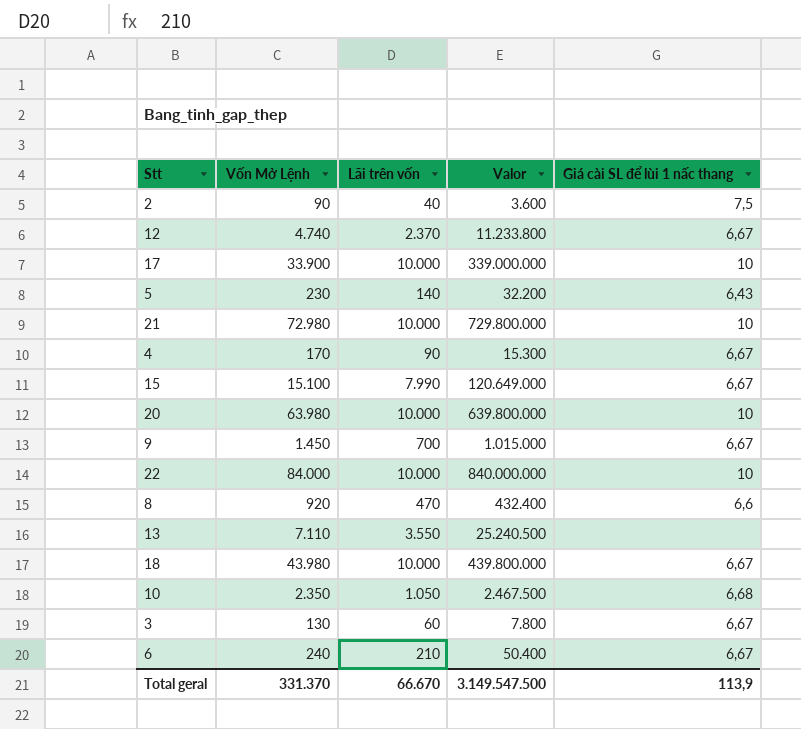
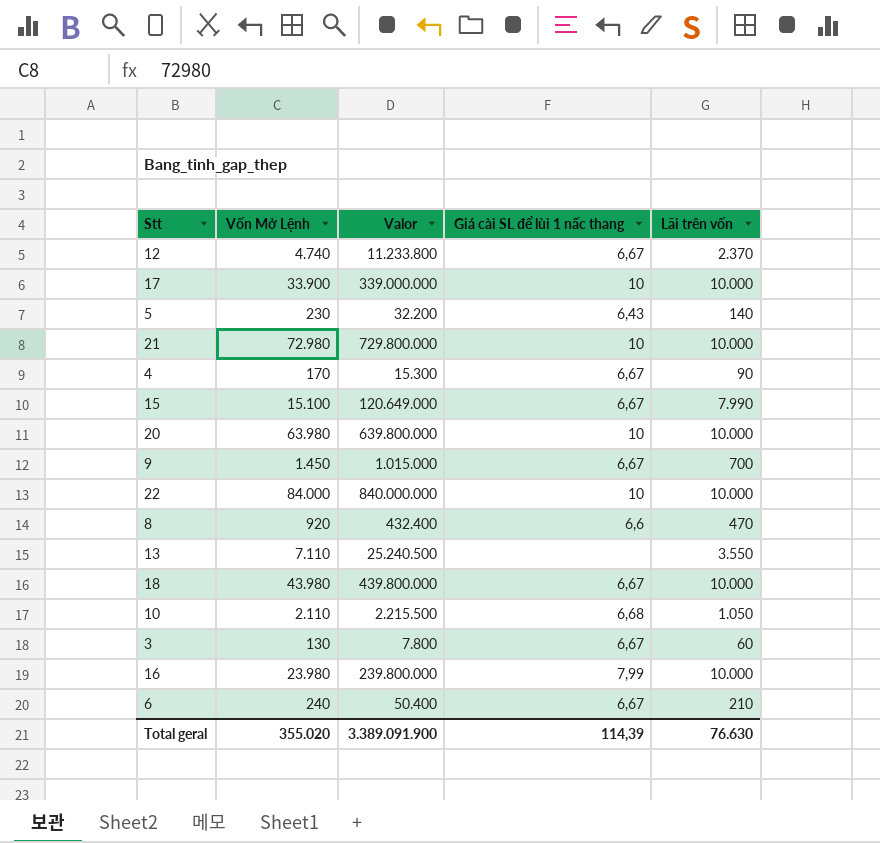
column Lãi trên vốn | position: 3 -> 5
row 2: 90 | 40 | 3.600 | 7,5 -> none
10 | Vốn Mở Lệnh: 2.350 -> 2.110
10 | Valor: 2.467.500 -> 2.215.500
row 16: none -> 23.980 | 239.800.000 | 7,99 | 10.000
Total geral | Vốn Mở Lệnh: 331.370 -> 355.020
Total geral | Valor: 3.149.547.500 -> 3.389.091.900
Total geral | Giá cài SL để lùi 1 nấc thang: 113,9 -> 114,39
Total geral | Lãi trên vốn: 66.670 -> 76.630

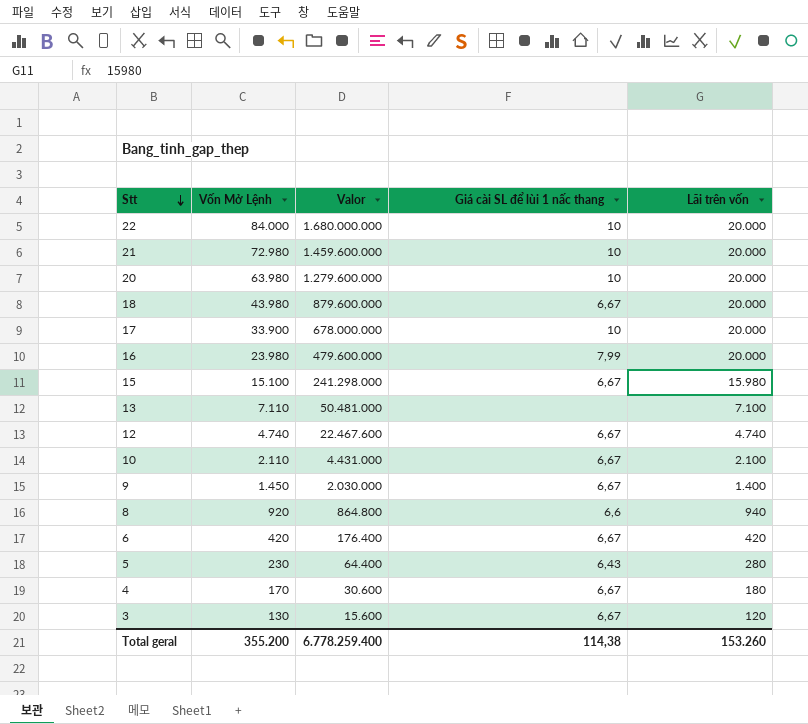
row order: none -> Stt descending
22 | Valor: 840.000.000 -> 1.680.000.000
22 | Lãi trên vốn: 10.000 -> 20.000
21 | Valor: 729.800.000 -> 1.459.600.000
21 | Lãi trên vốn: 10.000 -> 20.000
20 | Valor: 639.800.000 -> 1.279.600.000
20 | Lãi trên vốn: 10.000 -> 20.000
18 | Valor: 439.800.000 -> 879.600.000
18 | Lãi trên vốn: 10.000 -> 20.000
17 | Valor: 339.000.000 -> 678.000.000
17 | Lãi trên vốn: 10.000 -> 20.000
16 | Valor: 239.800.000 -> 479.600.000
16 | Lãi trên vốn: 10.000 -> 20.000
15 | Valor: 120.649.000 -> 241.298.000
15 | Lãi trên vốn: 7.990 -> 15.980
13 | Valor: 25.240.500 -> 50.481.000
13 | Lãi trên vốn: 3.550 -> 7.100
12 | Valor: 11.233.800 -> 22.467.600
12 | Lãi trên vốn: 2.370 -> 4.740
10 | Valor: 2.215.500 -> 4.431.000
10 | Giá cài SL để lùi 1 nấc thang: 6,68 -> 6,67
10 | Lãi trên vốn: 1.050 -> 2.100
9 | Valor: 1.015.000 -> 2.030.000
9 | Lãi trên vốn: 700 -> 1.400
8 | Valor: 432.400 -> 864.800
8 | Lãi trên vốn: 470 -> 940
6 | Vốn Mở Lệnh: 240 -> 420
6 | Valor: 50.400 -> 176.400
6 | Lãi trên vốn: 210 -> 420
5 | Valor: 32.200 -> 64.400
5 | Lãi trên vốn: 140 -> 280
4 | Valor: 15.300 -> 30.600
4 | Lãi trên vốn: 90 -> 180
3 | Valor: 7.800 -> 15.600
3 | Lãi trên vốn: 60 -> 120
Total geral | Vốn Mở Lệnh: 355.020 -> 355.200
Total geral | Valor: 3.389.091.900 -> 6.778.259.400
Total geral | Giá cài SL để lùi 1 nấc thang: 114,39 -> 114,38
Total geral | Lãi trên vốn: 76.630 -> 153.260

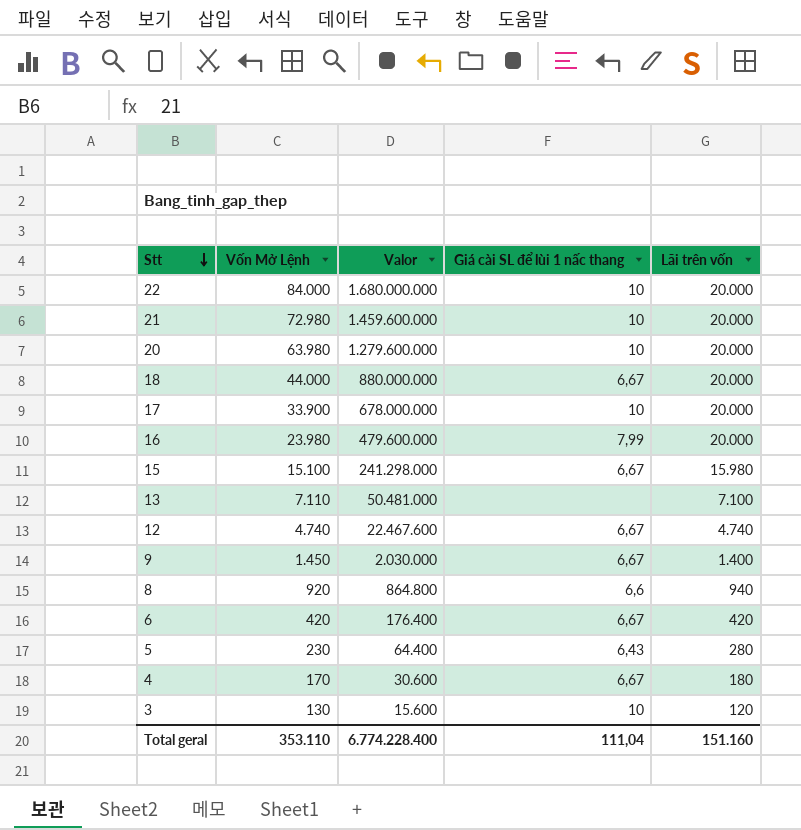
row 10: 2.110 | 4.431.000 | 6,67 | 2.100 -> none
18 | Vốn Mở Lệnh: 43.980 -> 44.000
18 | Valor: 879.600.000 -> 880.000.000
3 | Giá cài SL để lùi 1 nấc thang: 6,67 -> 10
Total geral | Vốn Mở Lệnh: 355.200 -> 353.110
Total geral | Valor: 6.778.259.400 -> 6.774.228.400
Total geral | Giá cài SL để lùi 1 nấc thang: 114,38 -> 111,04
Total geral | Lãi trên vốn: 153.260 -> 151.160

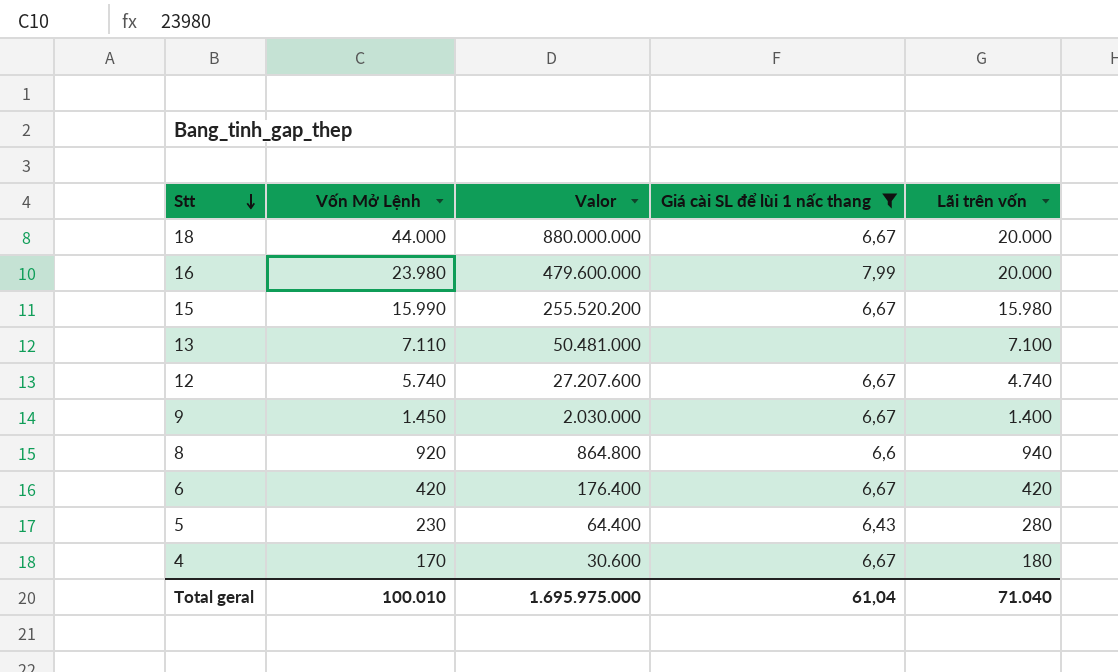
filter: none -> Giá cài SL để lùi 1 nấc thang != 10
15 | Vốn Mở Lệnh: 15.100 -> 15.990
15 | Valor: 241.298.000 -> 255.520.200
12 | Vốn Mở Lệnh: 4.740 -> 5.740
12 | Valor: 22.467.600 -> 27.207.600
Total geral | Vốn Mở Lệnh: 353.110 -> 100.010
Total geral | Valor: 6.774.228.400 -> 1.695.975.000
Total geral | Giá cài SL để lùi 1 nấc thang: 111,04 -> 61,04
Total geral | Lãi trên vốn: 151.160 -> 71.040

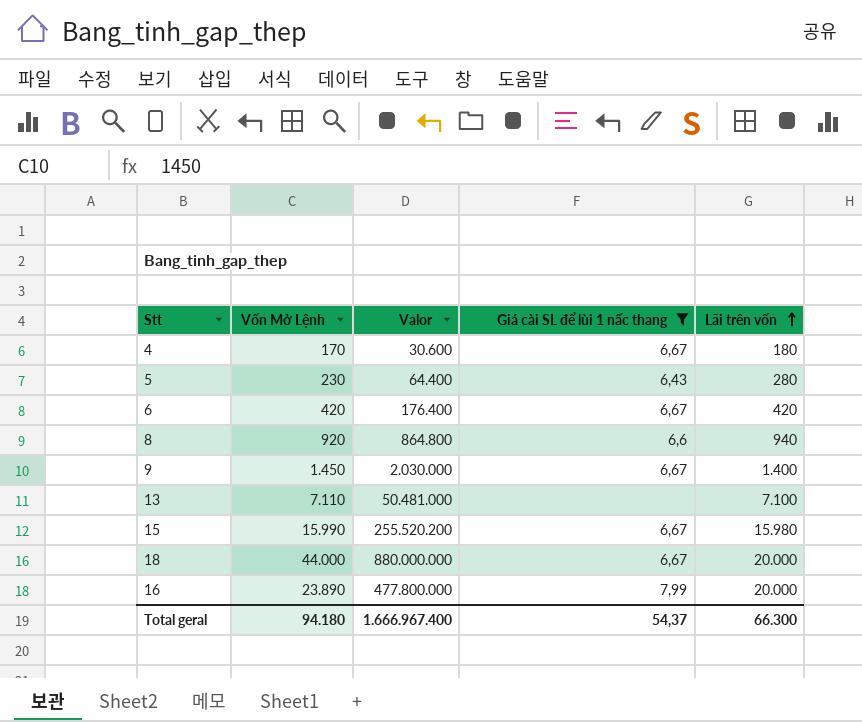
row order: Stt descending -> Lãi trên vốn ascending
row 12: 5.740 | 27.207.600 | 6,67 | 4.740 -> none
16 | Vốn Mở Lệnh: 23.980 -> 23.890
16 | Valor: 479.600.000 -> 477.800.000
Total geral | Vốn Mở Lệnh: 100.010 -> 94.180
Total geral | Valor: 1.695.975.000 -> 1.666.967.400
Total geral | Giá cài SL để lùi 1 nấc thang: 61,04 -> 54,37
Total geral | Lãi trên vốn: 71.040 -> 66.300

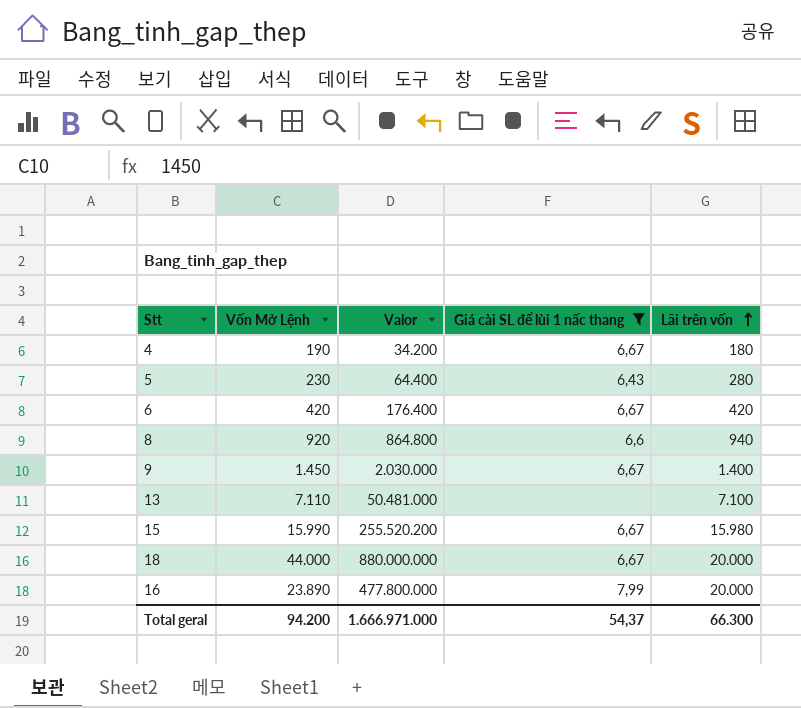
4 | Vốn Mở Lệnh: 170 -> 190
4 | Valor: 30.600 -> 34.200
Total geral | Vốn Mở Lệnh: 94.180 -> 94.200
Total geral | Valor: 1.666.967.400 -> 1.666.971.000

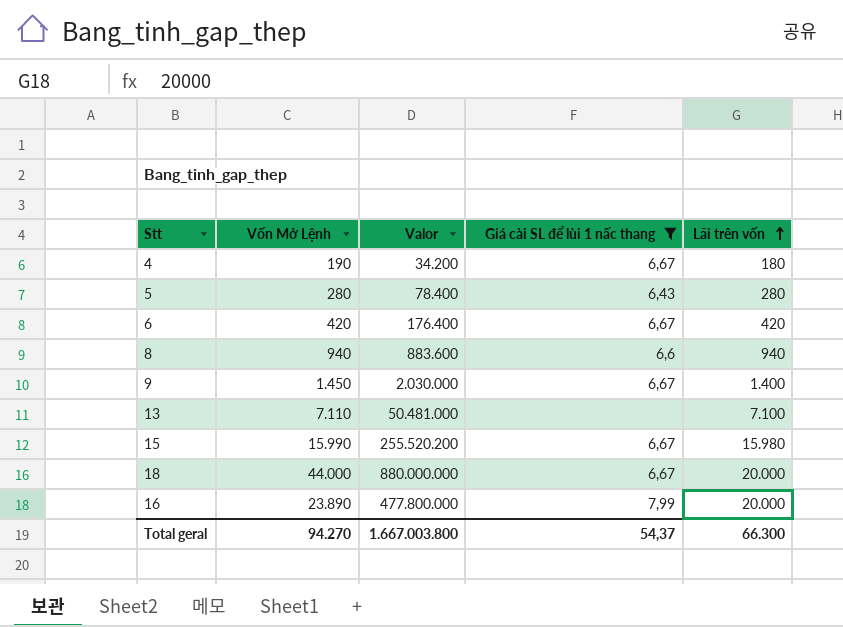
5 | Vốn Mở Lệnh: 230 -> 280
5 | Valor: 64.400 -> 78.400
8 | Vốn Mở Lệnh: 920 -> 940
8 | Valor: 864.800 -> 883.600
Total geral | Vốn Mở Lệnh: 94.200 -> 94.270
Total geral | Valor: 1.666.971.000 -> 1.667.003.800

